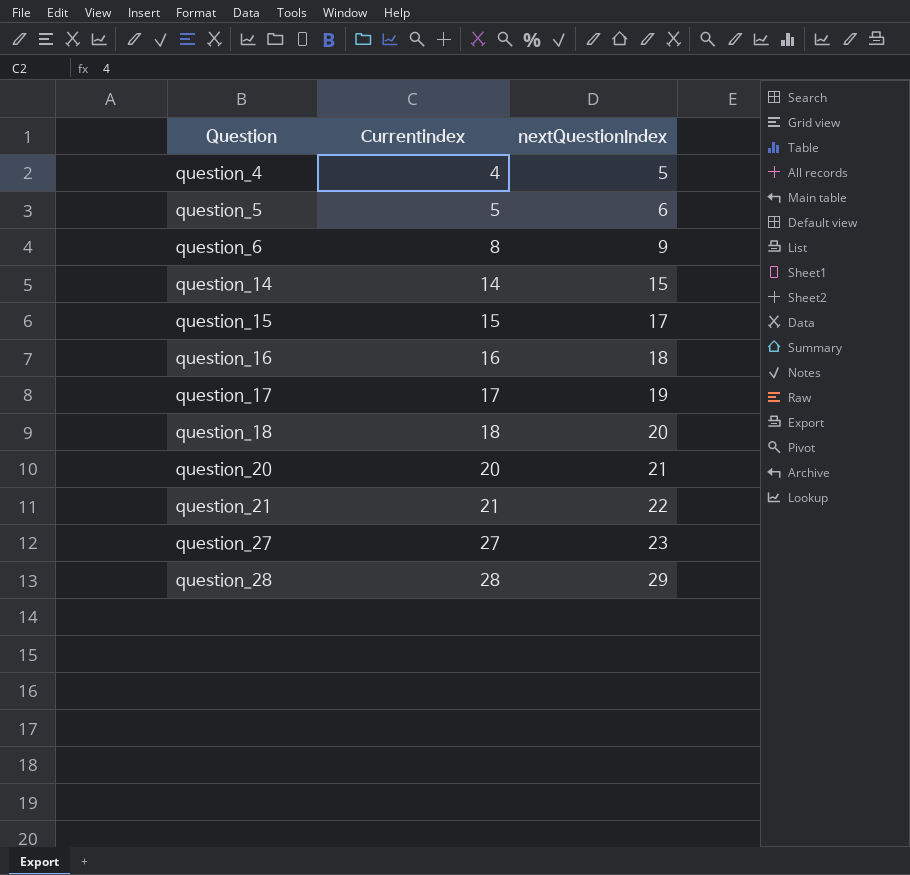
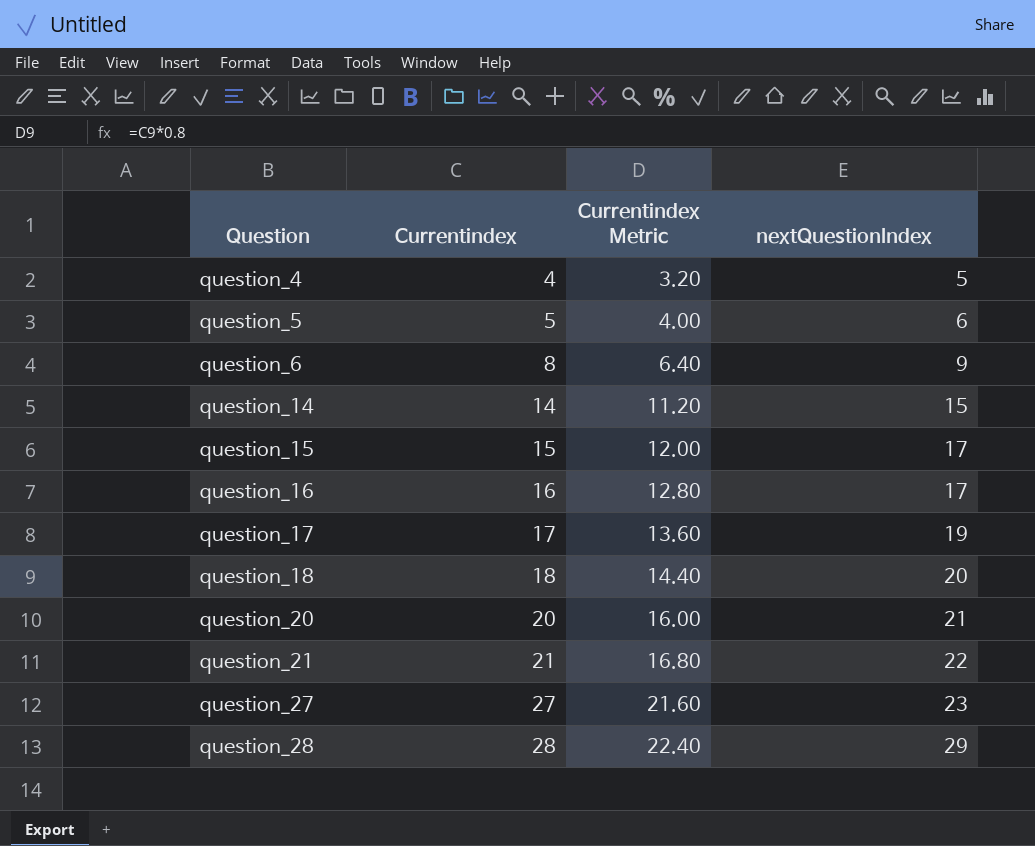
column Currentindex Metric | formula: none -> [Currentindex] * 0.8
question_16 | nextQuestionIndex: 18 -> 17

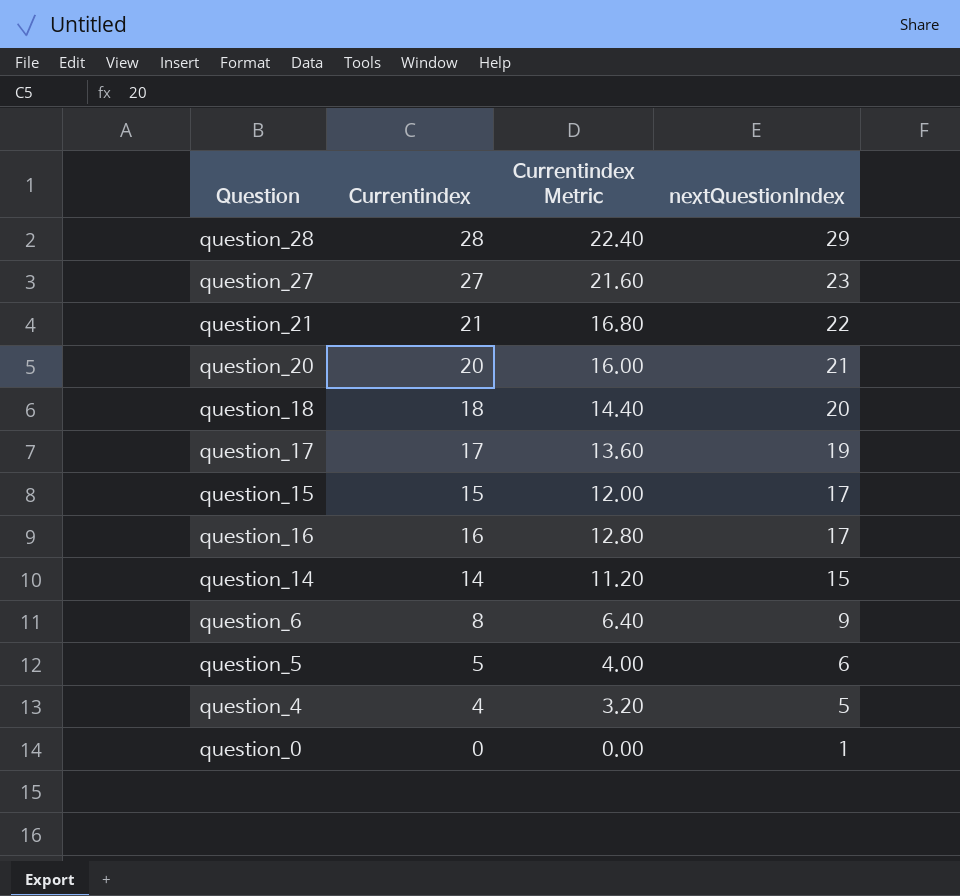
row order: Question ascending -> nextQuestionIndex descending
row question_0: none -> 0 | 0.00 | 1

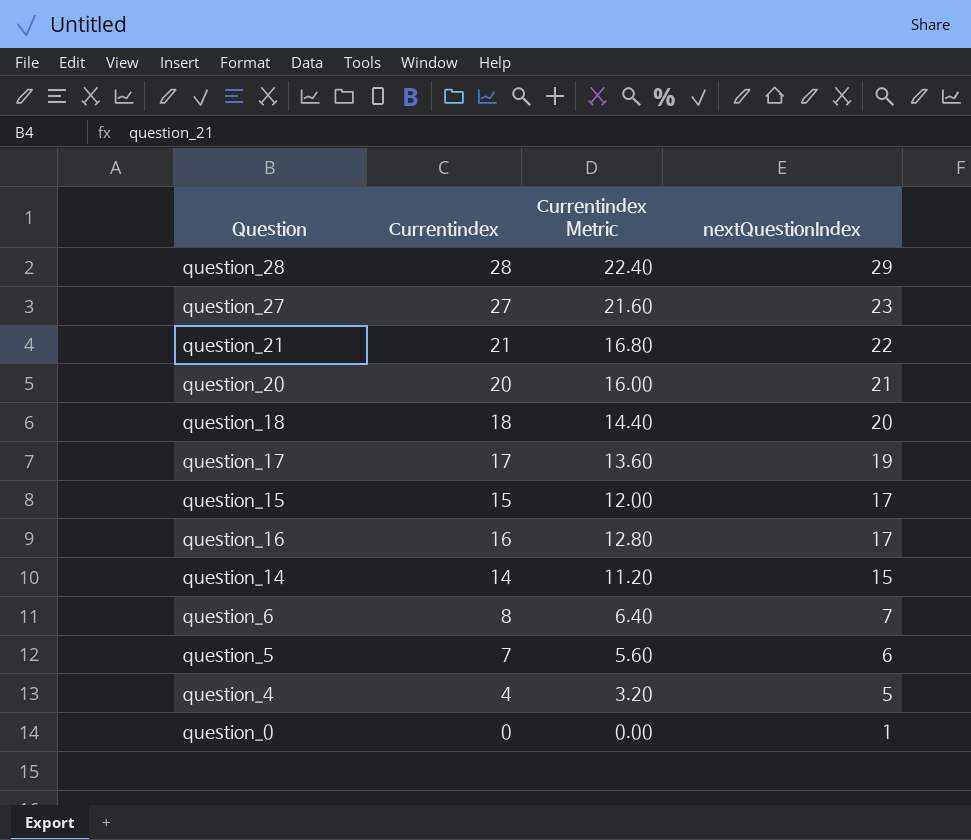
question_6 | nextQuestionIndex: 9 -> 7
question_5 | Currentindex: 5 -> 7
question_5 | Currentindex Metric: 4.00 -> 5.60

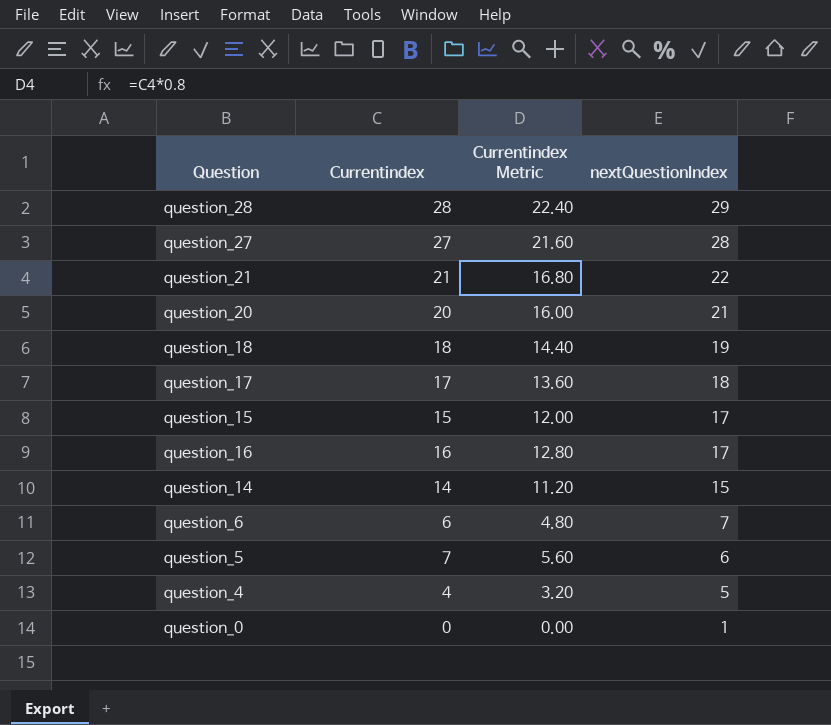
question_27 | nextQuestionIndex: 23 -> 28
question_18 | nextQuestionIndex: 20 -> 19
question_17 | nextQuestionIndex: 19 -> 18
question_6 | Currentindex: 8 -> 6
question_6 | Currentindex Metric: 6.40 -> 4.80

